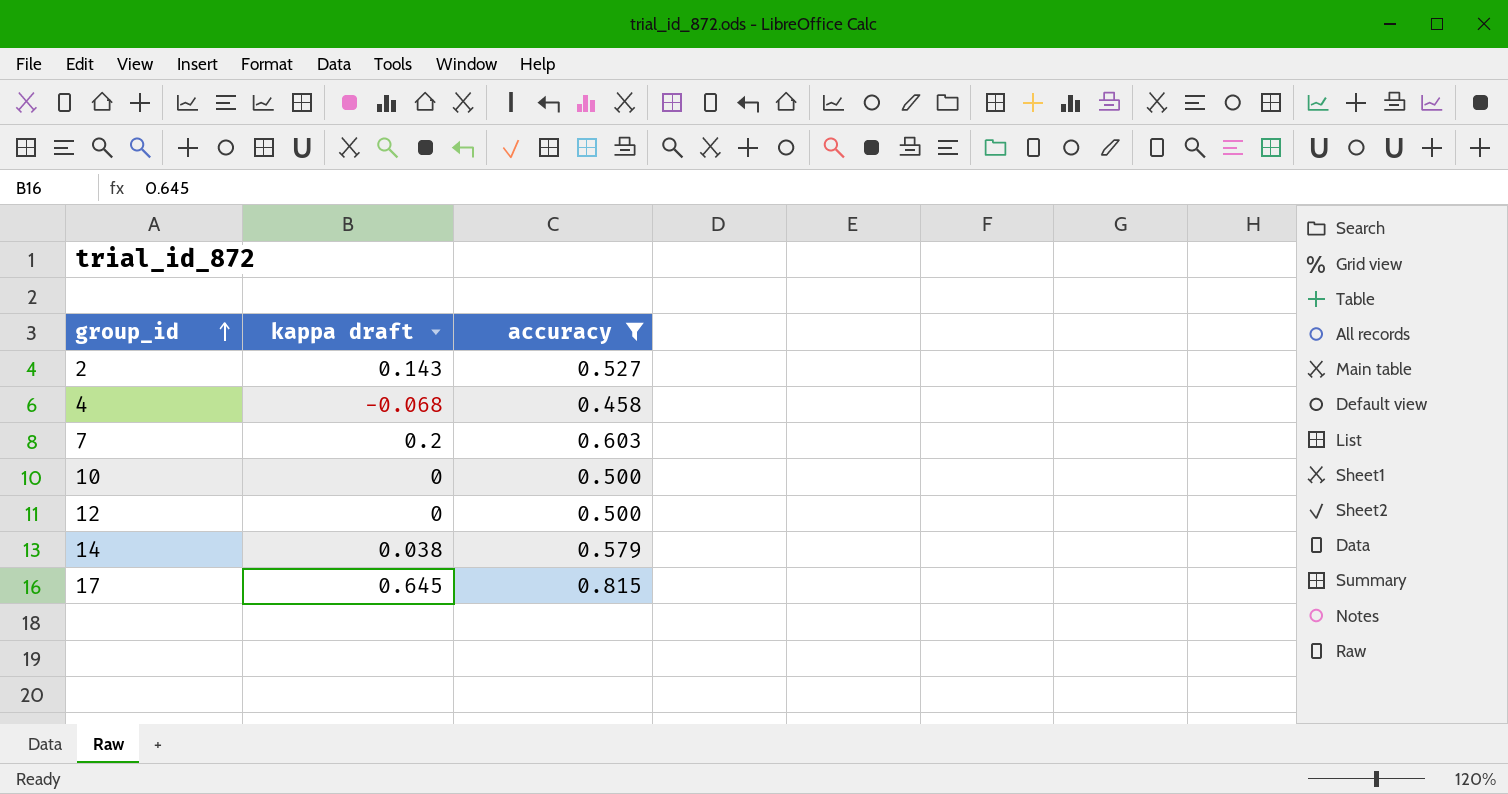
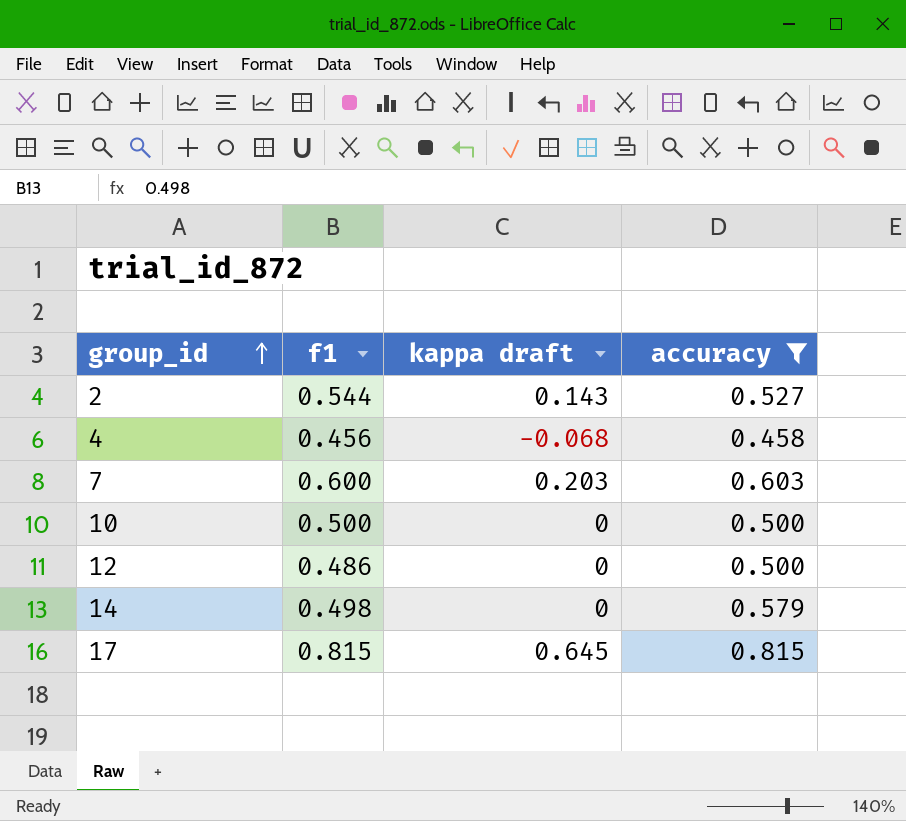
column f1 | position: none -> 2
7 | kappa draft: 0.2 -> 0.203
14 | kappa draft: 0.038 -> 0

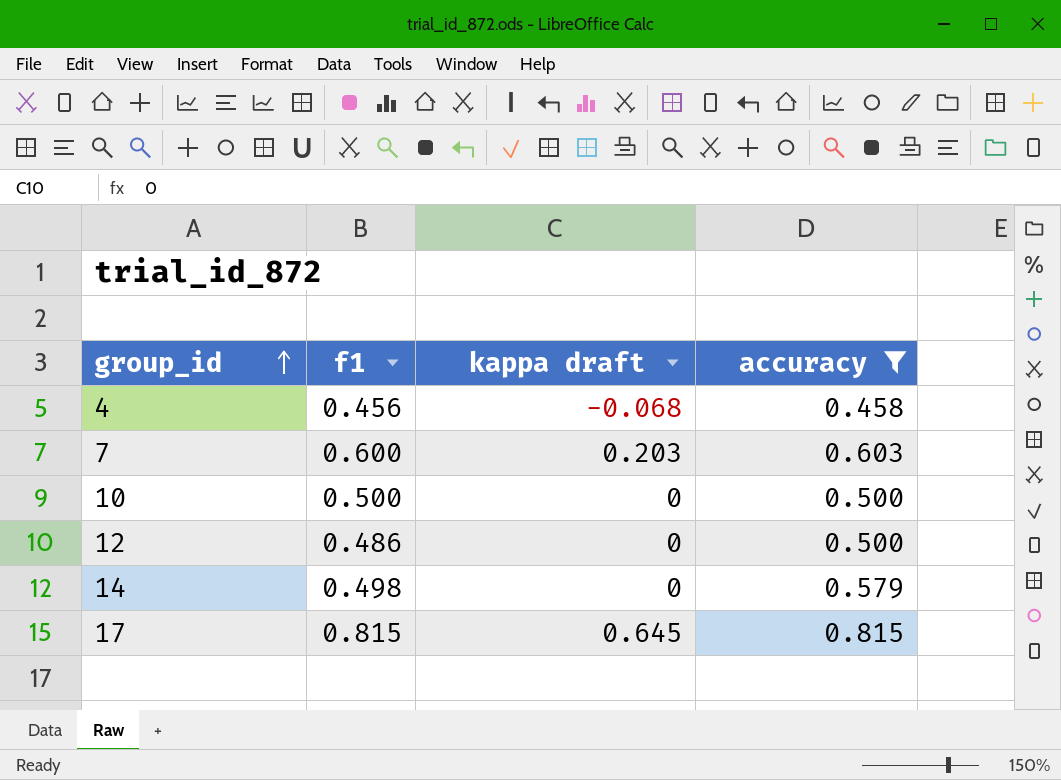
row 2: 0.544 | 0.143 | 0.527 -> none

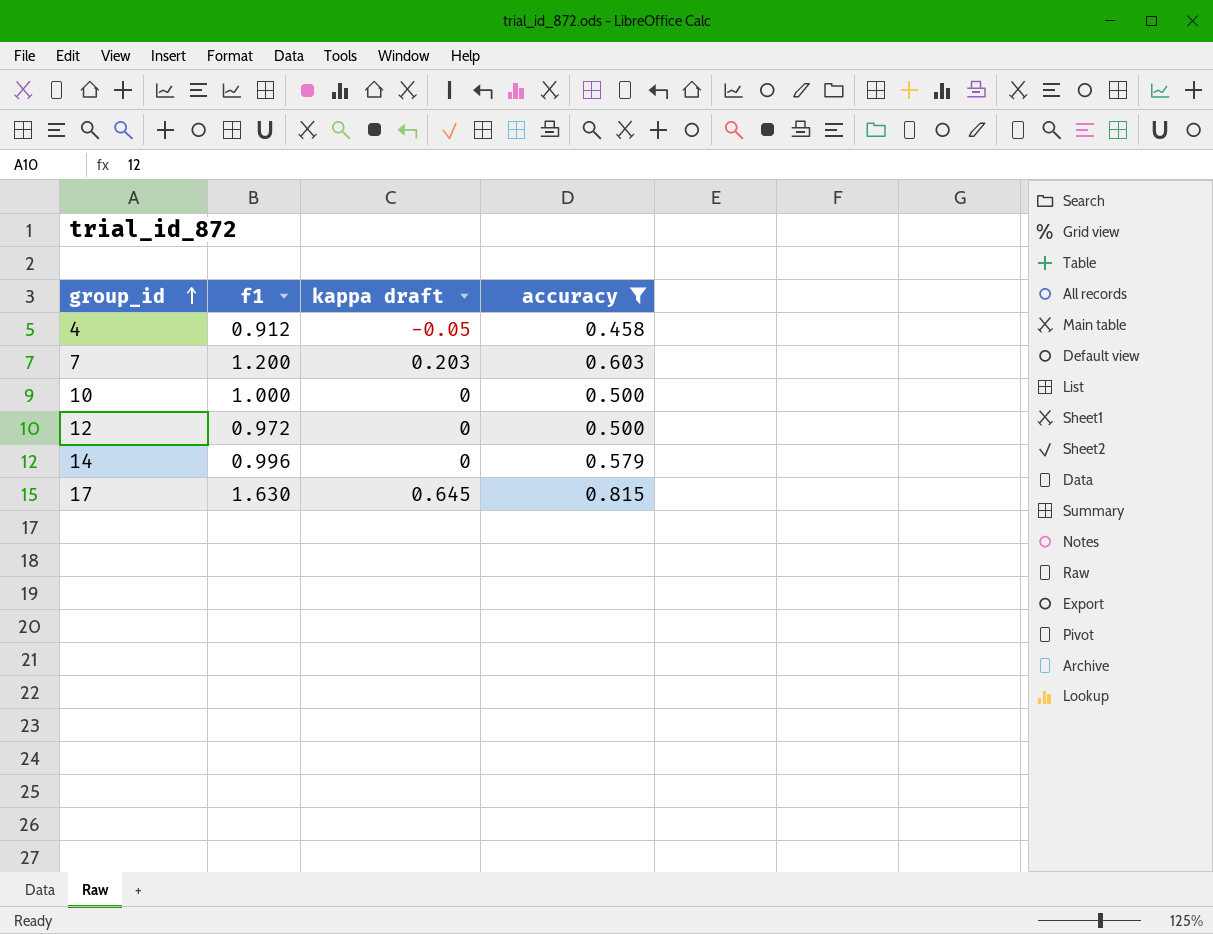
4 | f1: 0.456 -> 0.912
4 | kappa draft: -0.068 -> -0.05
7 | f1: 0.600 -> 1.200
10 | f1: 0.500 -> 1.000
12 | f1: 0.486 -> 0.972
14 | f1: 0.498 -> 0.996
17 | f1: 0.815 -> 1.630

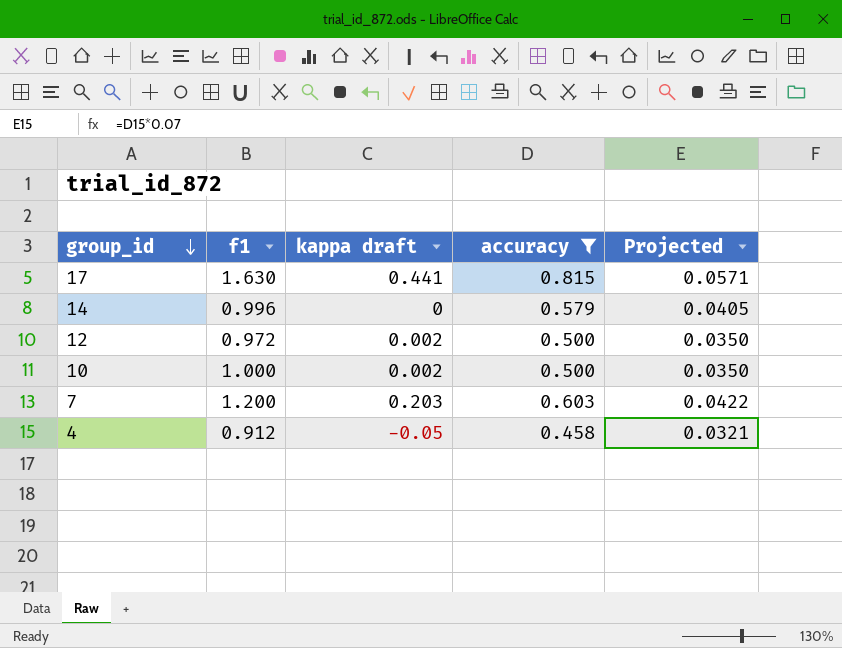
row order: group_id ascending -> group_id descending
column Projected | formula: none -> [accuracy] * 0.07
17 | kappa draft: 0.645 -> 0.441
12 | kappa draft: 0 -> 0.002
10 | kappa draft: 0 -> 0.002

